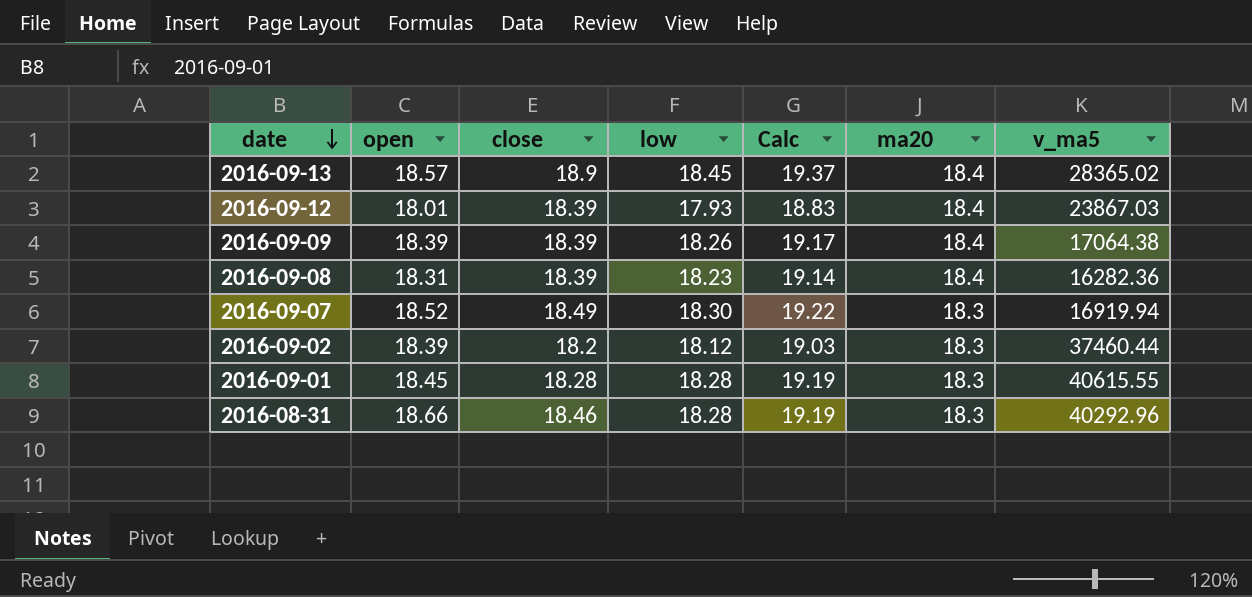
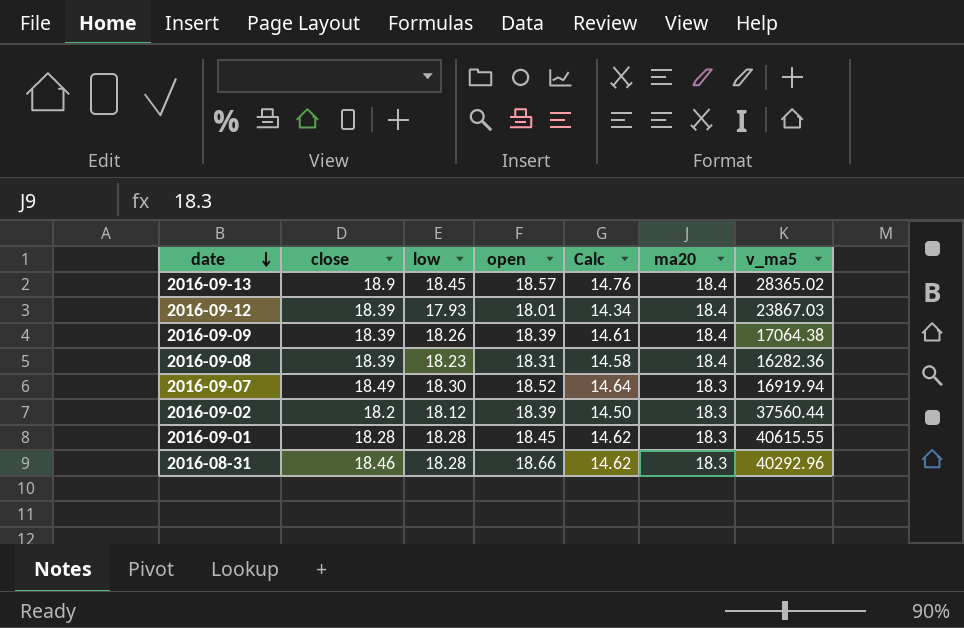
column open | position: 2 -> 4
column Calc | formula: [low] * 1.05 -> [low] * 0.8
2016-09-02 | v_ma5: 37460.44 -> 37560.44

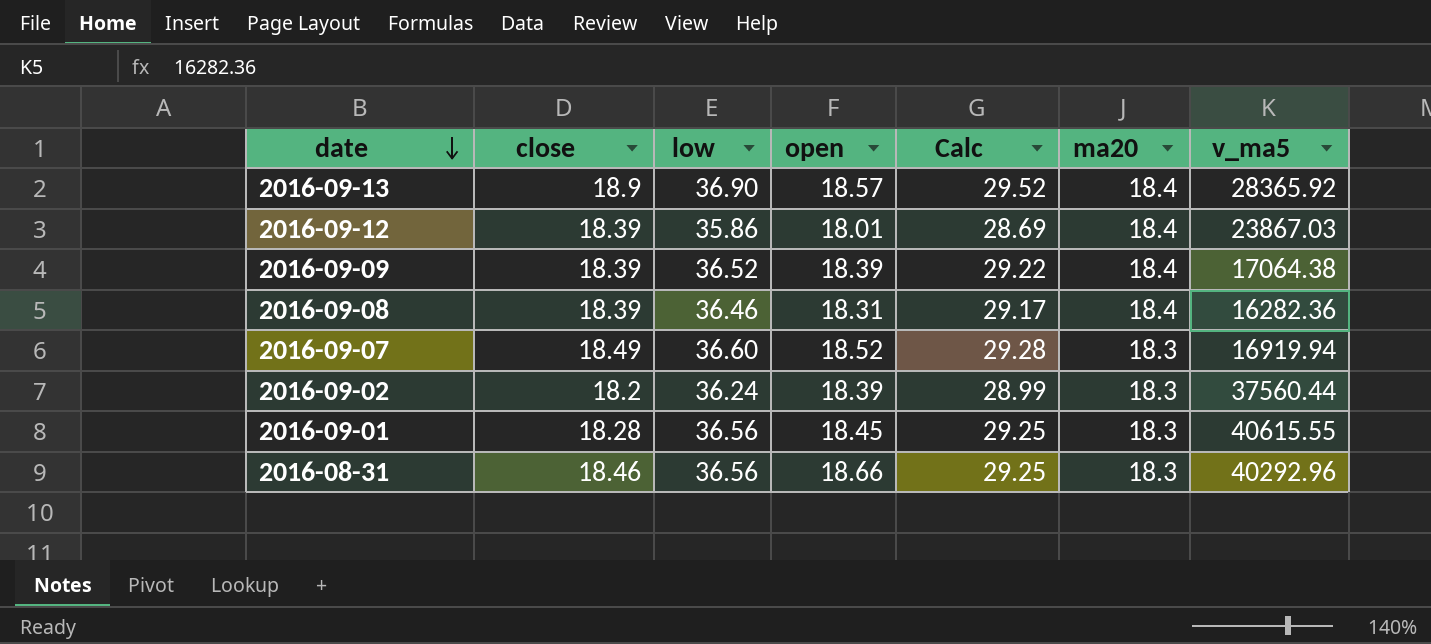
2016-09-13 | low: 18.45 -> 36.90
2016-09-13 | Calc: 14.76 -> 29.52
2016-09-13 | v_ma5: 28365.02 -> 28365.92
2016-09-12 | low: 17.93 -> 35.86
2016-09-12 | Calc: 14.34 -> 28.69
2016-09-09 | low: 18.26 -> 36.52
2016-09-09 | Calc: 14.61 -> 29.22
2016-09-08 | low: 18.23 -> 36.46
2016-09-08 | Calc: 14.58 -> 29.17
2016-09-07 | low: 18.30 -> 36.60
2016-09-07 | Calc: 14.64 -> 29.28
2016-09-02 | low: 18.12 -> 36.24
2016-09-02 | Calc: 14.50 -> 28.99
2016-09-01 | low: 18.28 -> 36.56
2016-09-01 | Calc: 14.62 -> 29.25
2016-08-31 | low: 18.28 -> 36.56
2016-08-31 | Calc: 14.62 -> 29.25

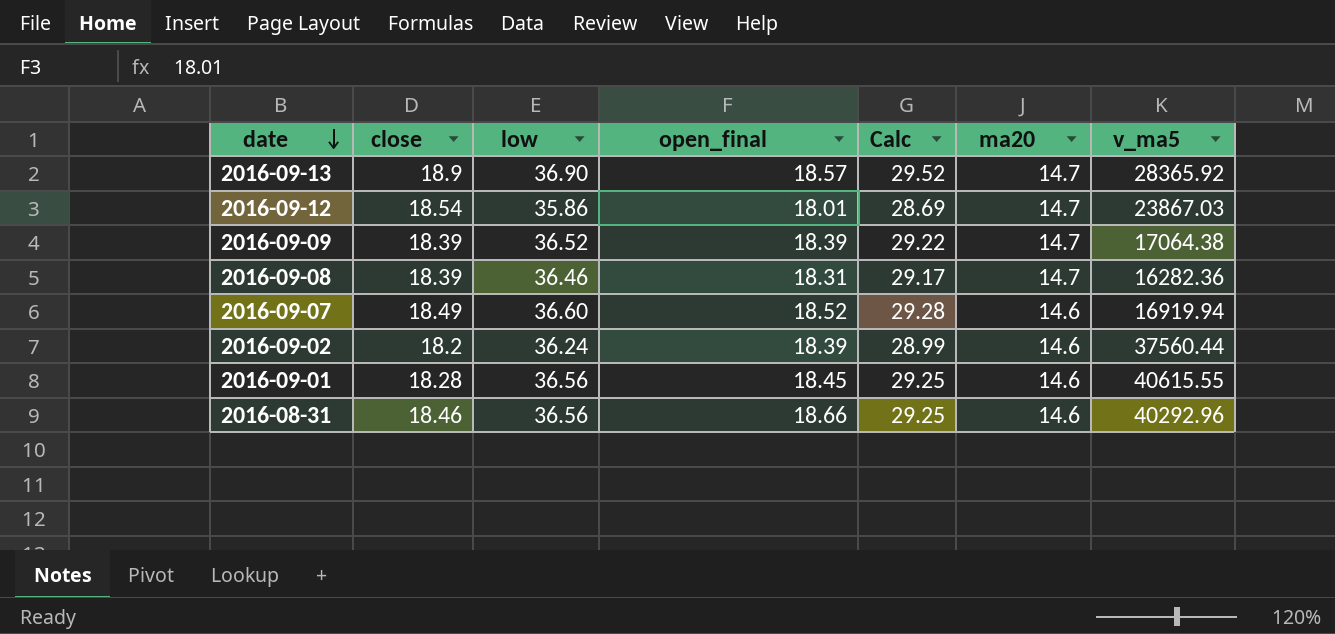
column name: open -> open_final
2016-09-13 | ma20: 18.4 -> 14.7
2016-09-12 | close: 18.39 -> 18.54
2016-09-12 | ma20: 18.4 -> 14.7
2016-09-09 | ma20: 18.4 -> 14.7
2016-09-08 | ma20: 18.4 -> 14.7
2016-09-07 | ma20: 18.3 -> 14.6
2016-09-02 | ma20: 18.3 -> 14.6
2016-09-01 | ma20: 18.3 -> 14.6
2016-08-31 | ma20: 18.3 -> 14.6

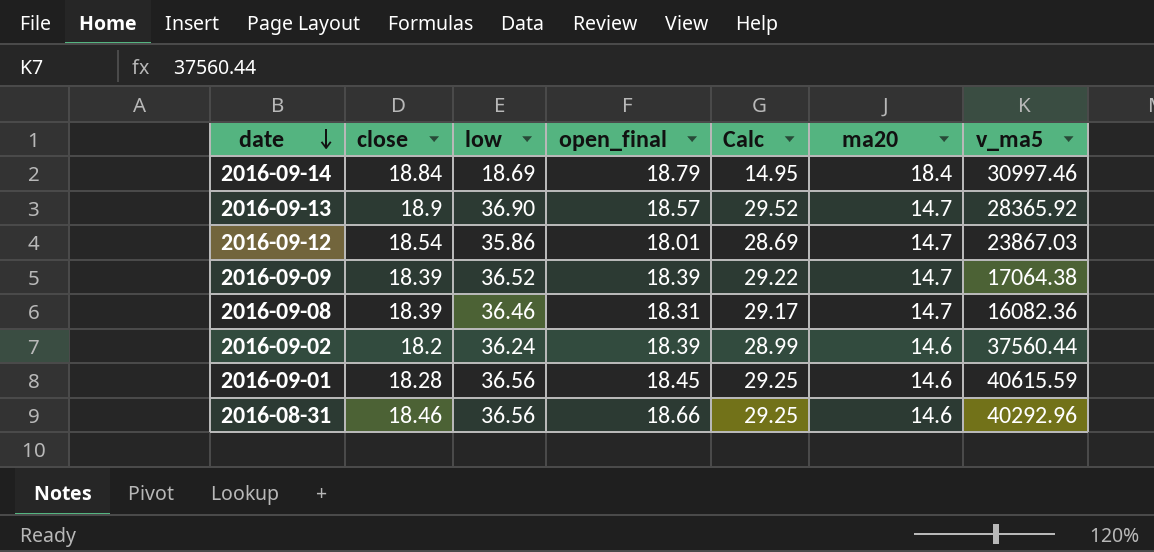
row 2016-09-07: 18.49 | 36.60 | 18.52 | 29.28 | 14.6 | 16919.94 -> none
row 2016-09-14: none -> 18.84 | 18.69 | 18.79 | 14.95 | 18.4 | 30997.46
2016-09-08 | v_ma5: 16282.36 -> 16082.36
2016-09-01 | v_ma5: 40615.55 -> 40615.59

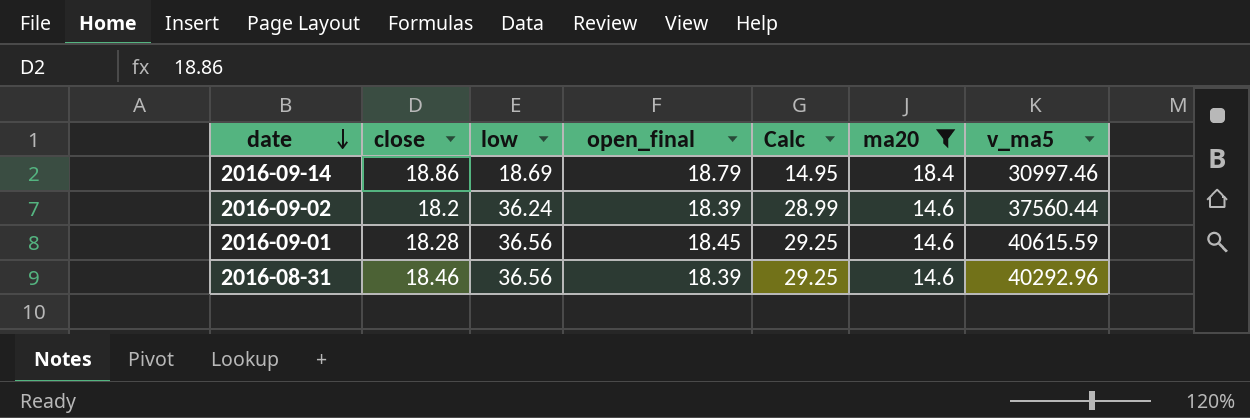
filter: none -> ma20 != 14.7
2016-09-14 | close: 18.84 -> 18.86
2016-08-31 | open_final: 18.66 -> 18.39

